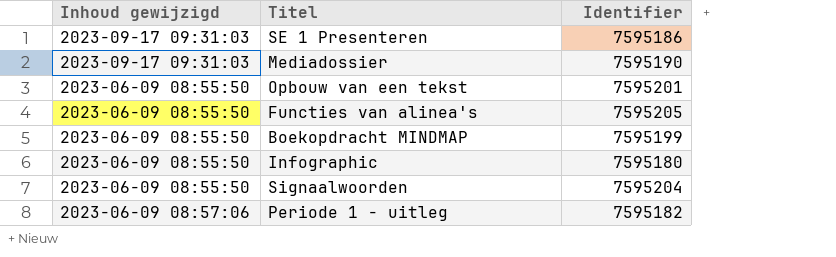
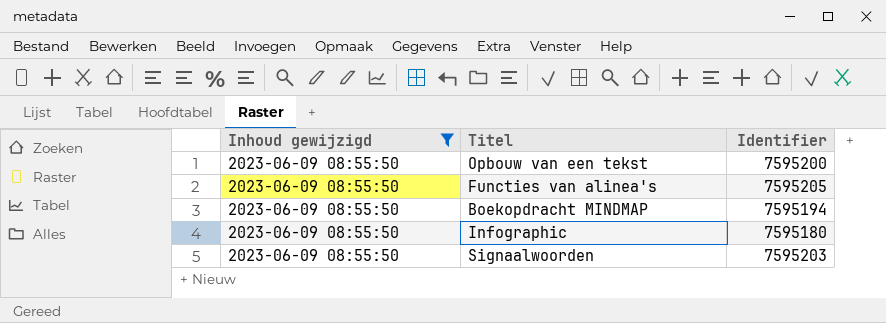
filter: none -> Inhoud gewijzigd = 2023-06-09 08:55:50
Opbouw van een tekst | Identifier: 7595201 -> 7595200
Boekopdracht MINDMAP | Identifier: 7595199 -> 7595194
Signaalwoorden | Identifier: 7595204 -> 7595203

